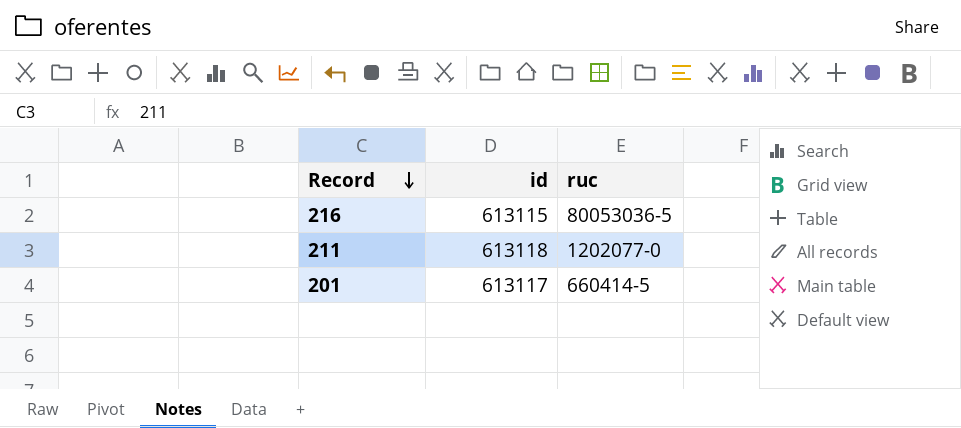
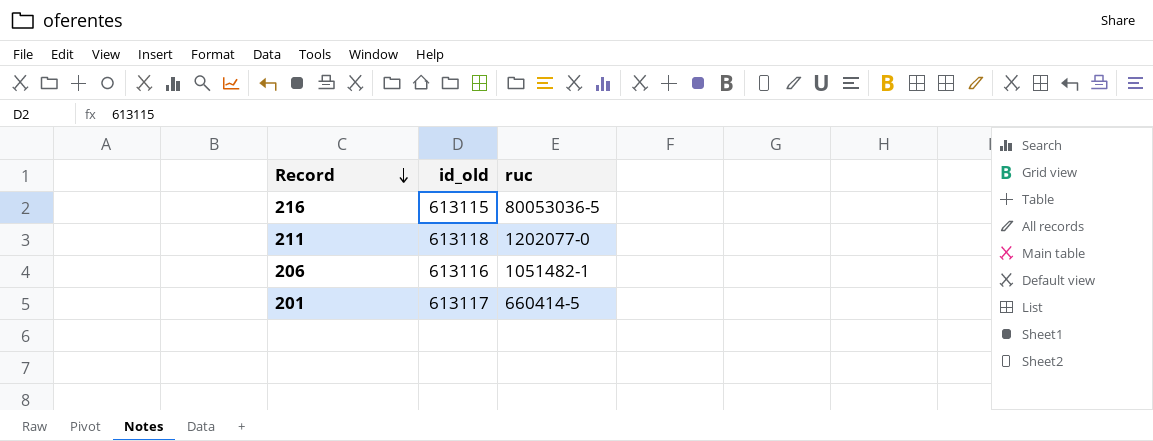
column name: id -> id_old
row 206: none -> 613116 | 1051482-1

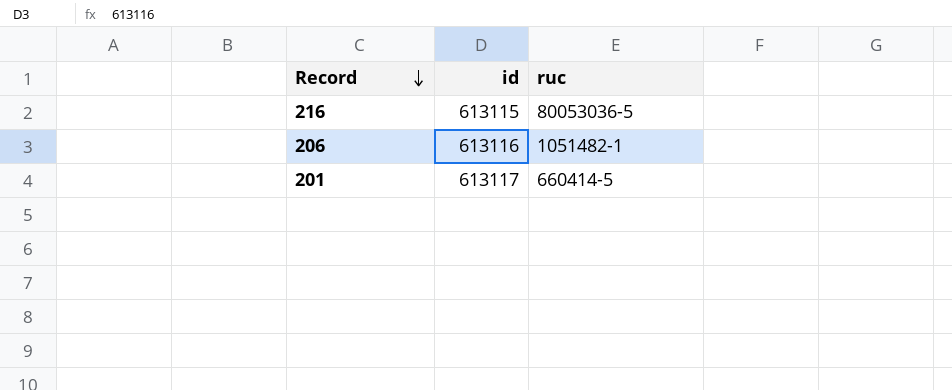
column name: id_old -> id
row 211: 613118 | 1202077-0 -> none

